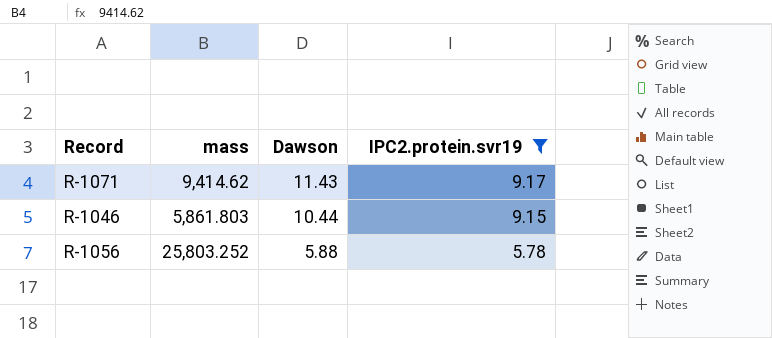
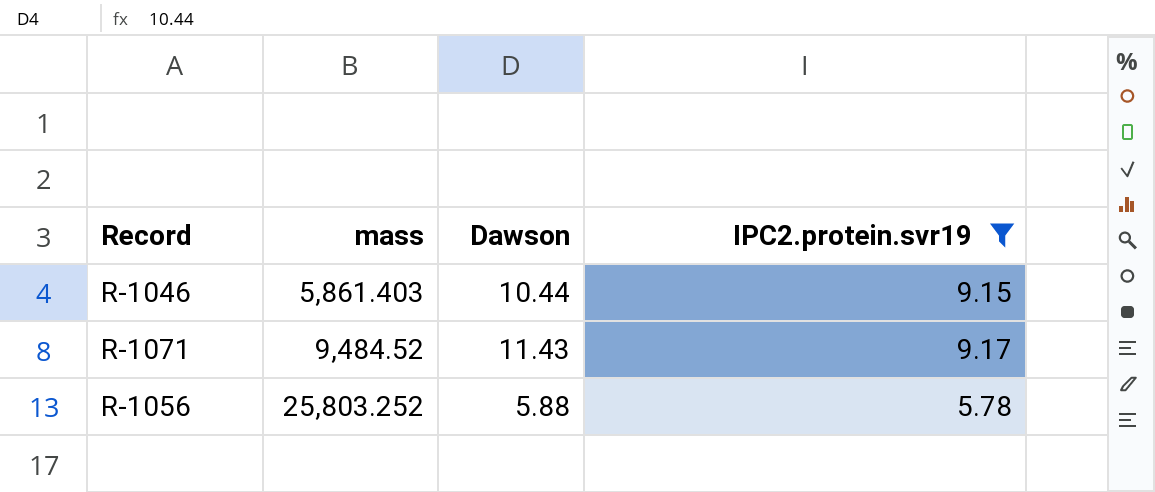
row order: Dawson descending -> mass ascending
R-1046 | mass: 5,861.803 -> 5,861.403
R-1071 | mass: 9,414.62 -> 9,484.52

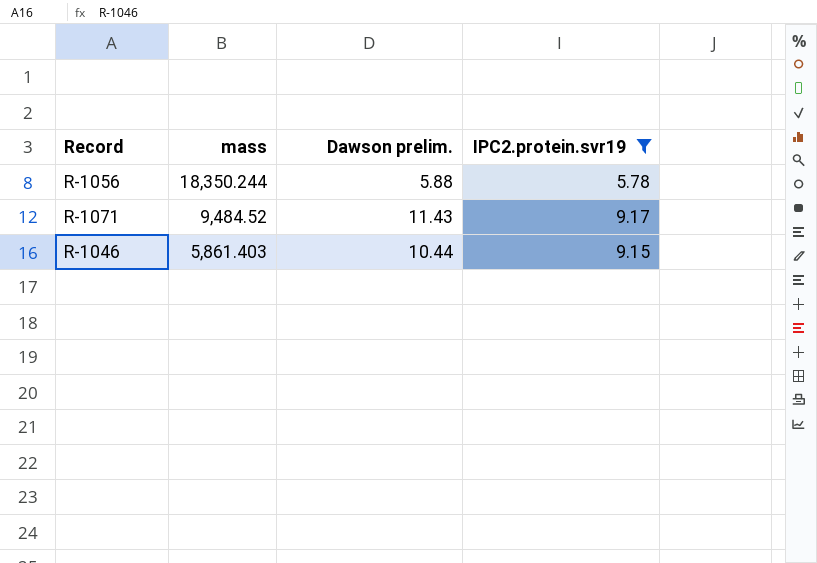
row order: mass ascending -> mass descending
column name: Dawson -> Dawson prelim.
R-1056 | mass: 25,803.252 -> 18,350.244

